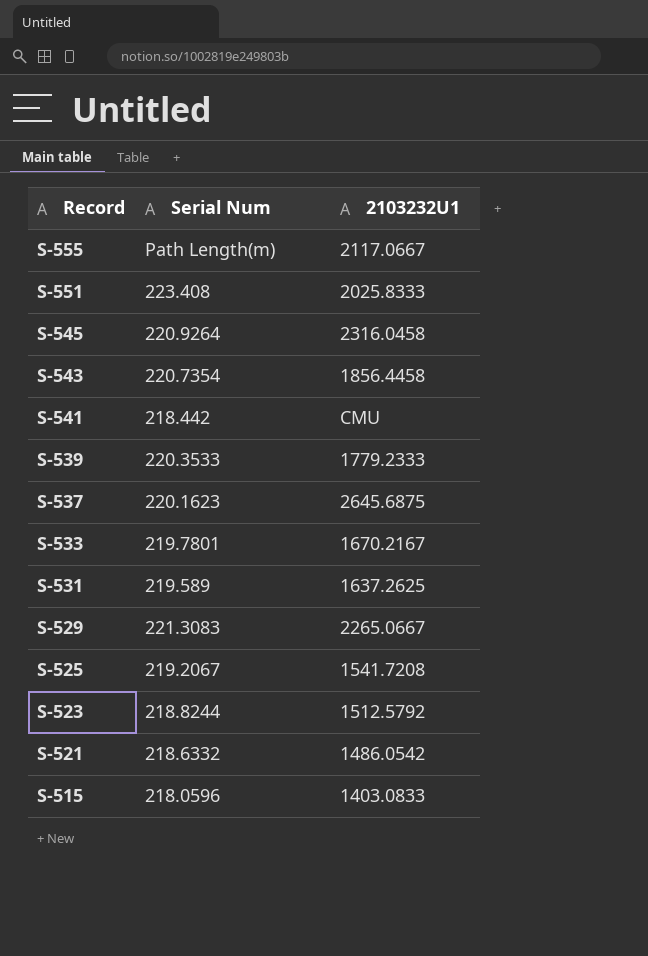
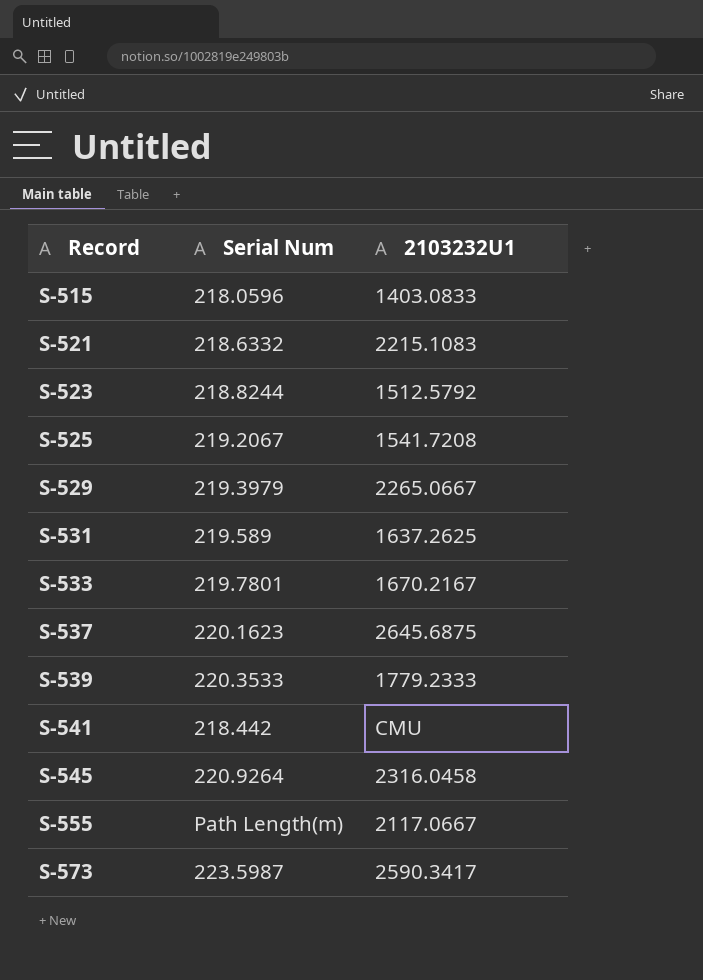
row order: Record descending -> Record ascending
row S-551: 223.408 | 2025.8333 -> none
row S-543: 220.7354 | 1856.4458 -> none
S-521 | 2103232U1: 1486.0542 -> 2215.1083
S-529 | Serial Num: 221.3083 -> 219.3979
row S-573: none -> 223.5987 | 2590.3417

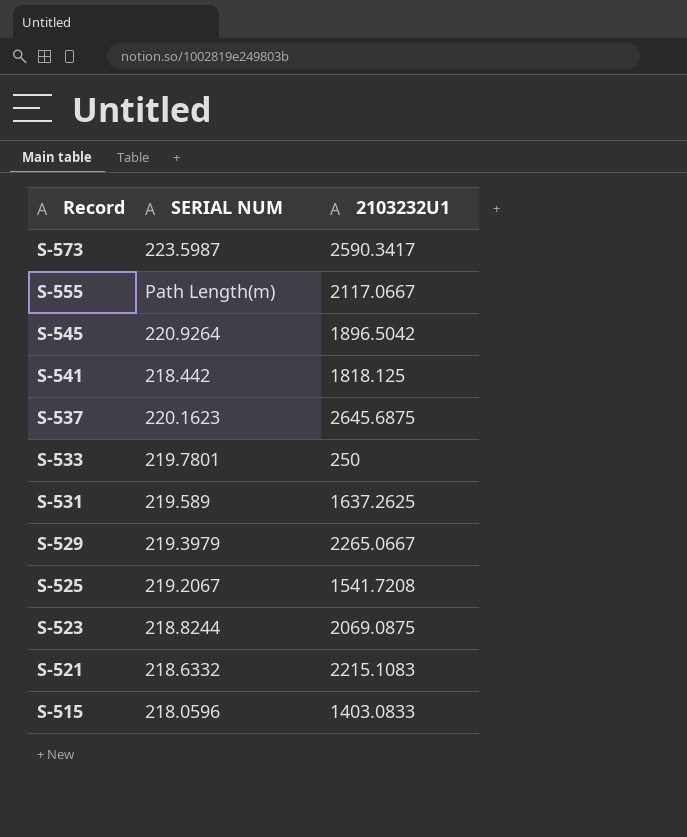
row order: Record ascending -> Record descending
column name: Serial Num -> SERIAL NUM
row S-539: 220.3533 | 1779.2333 -> none
S-545 | 2103232U1: 2316.0458 -> 1896.5042
S-541 | 2103232U1: CMU -> 1818.125
S-533 | 2103232U1: 1670.2167 -> 250
S-523 | 2103232U1: 1512.5792 -> 2069.0875

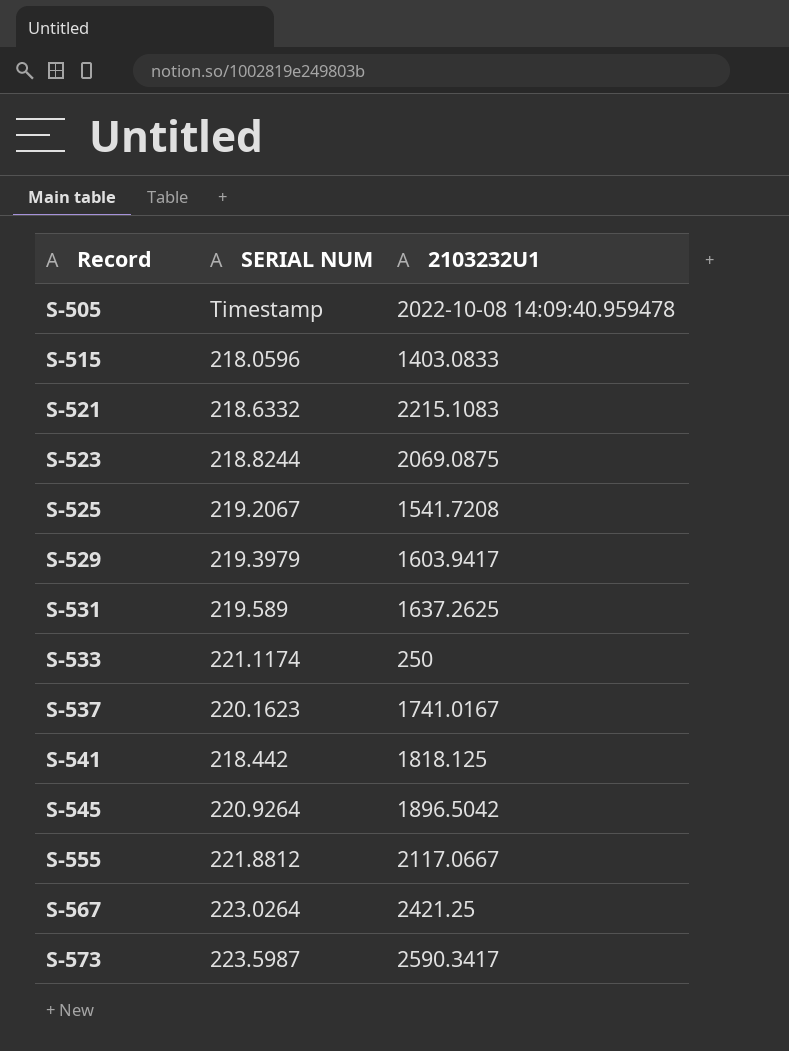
row order: Record descending -> Record ascending
row S-505: none -> Timestamp | 2022-10-08 14:09:40.959478
S-529 | 2103232U1: 2265.0667 -> 1603.9417
S-533 | SERIAL NUM: 219.7801 -> 221.1174
S-537 | 2103232U1: 2645.6875 -> 1741.0167
S-555 | SERIAL NUM: Path Length(m) -> 221.8812
row S-567: none -> 223.0264 | 2421.25

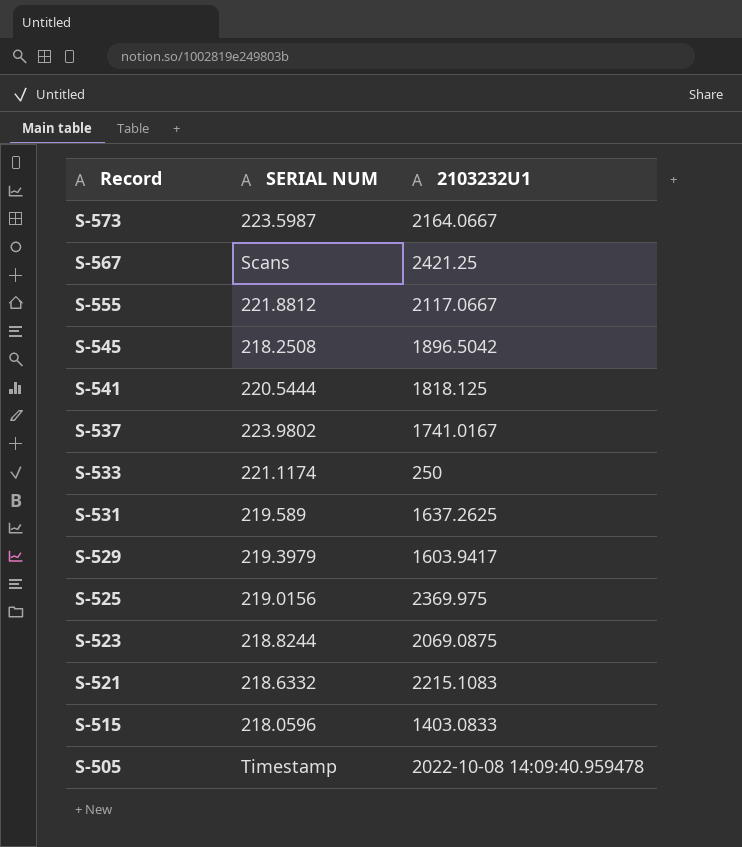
row order: Record ascending -> Record descending
S-573 | 2103232U1: 2590.3417 -> 2164.0667
S-567 | SERIAL NUM: 223.0264 -> Scans
S-545 | SERIAL NUM: 220.9264 -> 218.2508
S-541 | SERIAL NUM: 218.442 -> 220.5444
S-537 | SERIAL NUM: 220.1623 -> 223.9802
S-525 | SERIAL NUM: 219.2067 -> 219.0156
S-525 | 2103232U1: 1541.7208 -> 2369.975

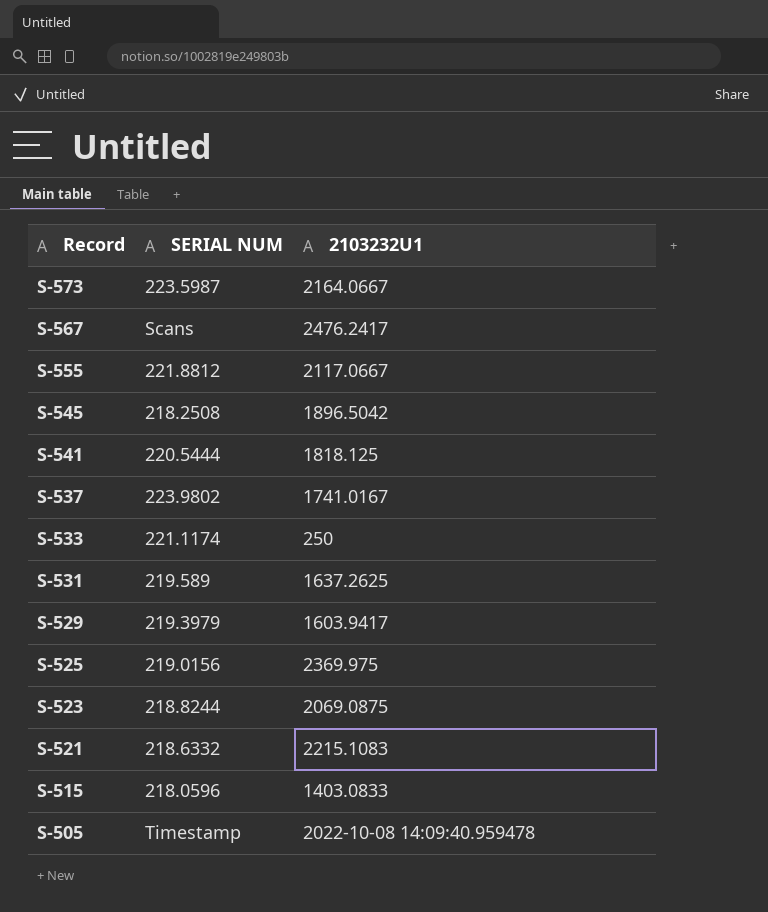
S-567 | 2103232U1: 2421.25 -> 2476.2417

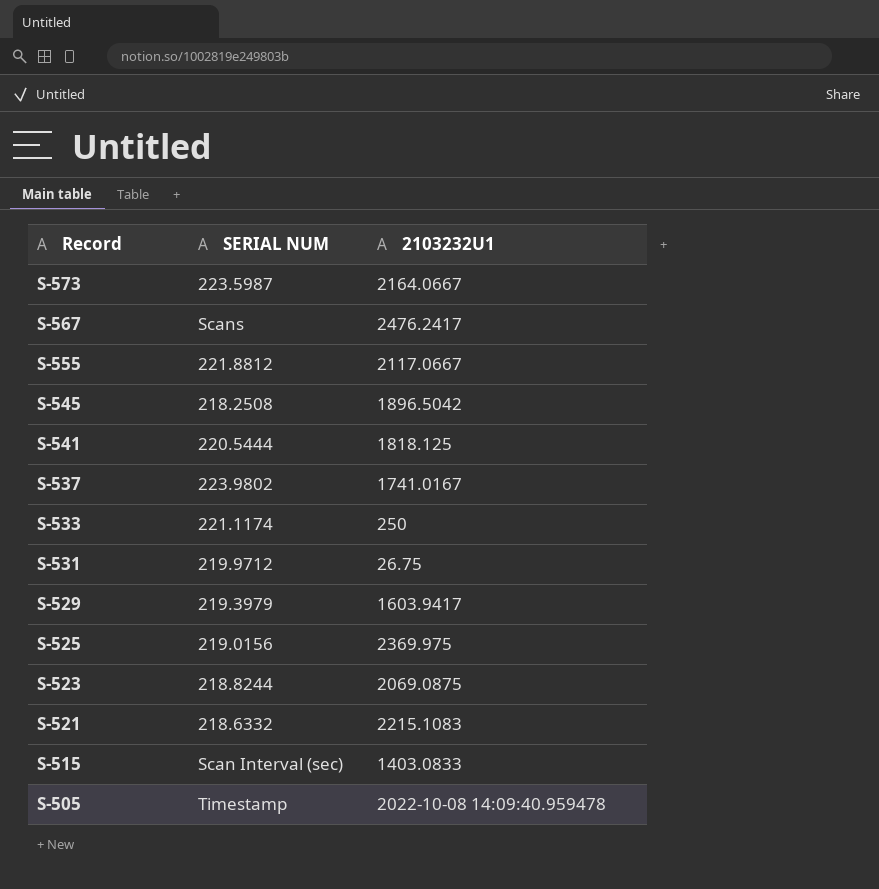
S-531 | SERIAL NUM: 219.589 -> 219.9712
S-531 | 2103232U1: 1637.2625 -> 26.75
S-515 | SERIAL NUM: 218.0596 -> Scan Interval (sec)

